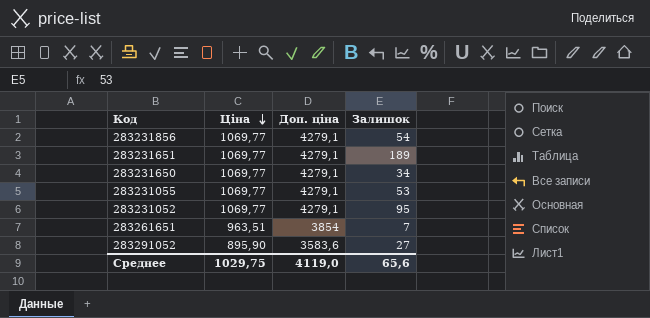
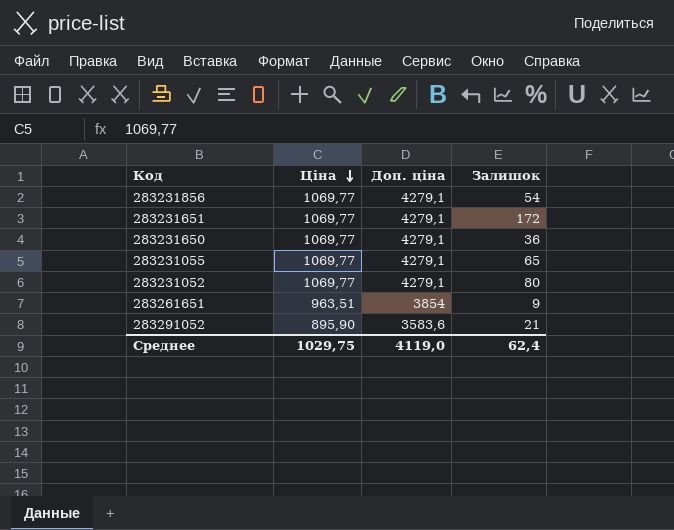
283231651 | Залишок: 189 -> 172
283231650 | Залишок: 34 -> 36
283231055 | Залишок: 53 -> 65
283231052 | Залишок: 95 -> 80
283261651 | Залишок: 7 -> 9
283291052 | Залишок: 27 -> 21
Среднее | Залишок: 65,6 -> 62,4

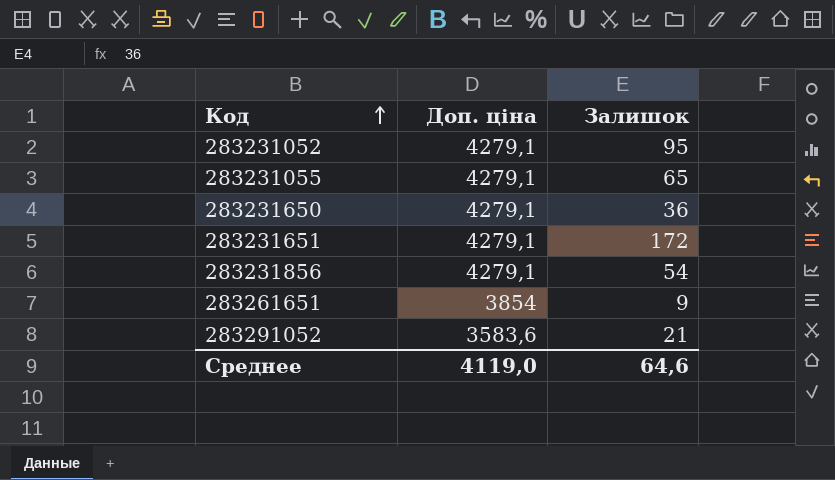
row order: Ціна descending -> Код ascending
column Ціна | position: 2 -> none
283231052 | Залишок: 80 -> 95
Среднее | Залишок: 62,4 -> 64,6

